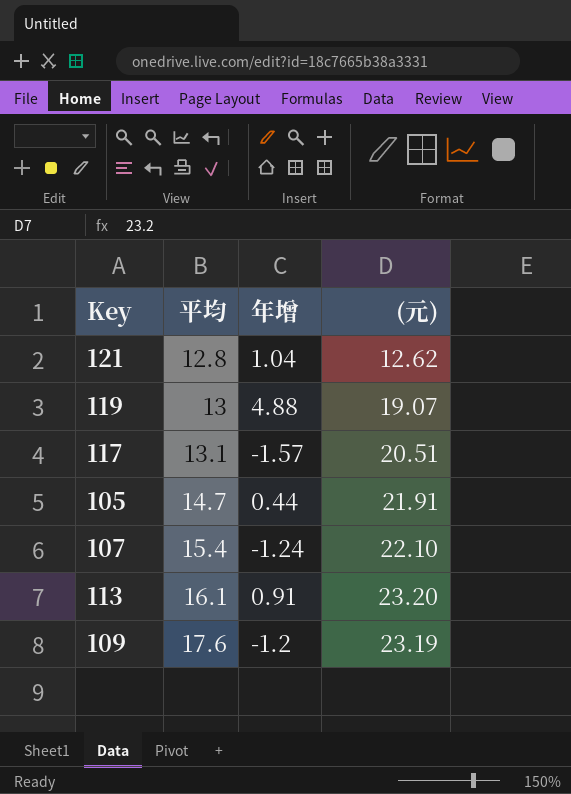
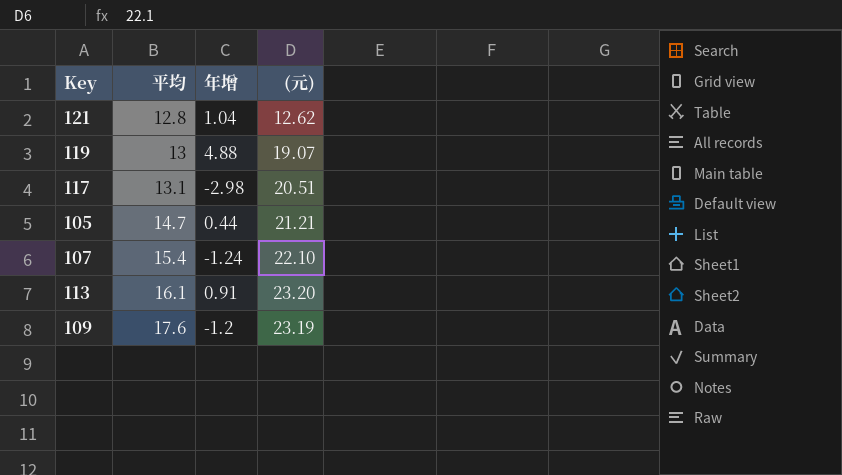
117 | 年增: -1.57 -> -2.98
105 | (元): 21.91 -> 21.21

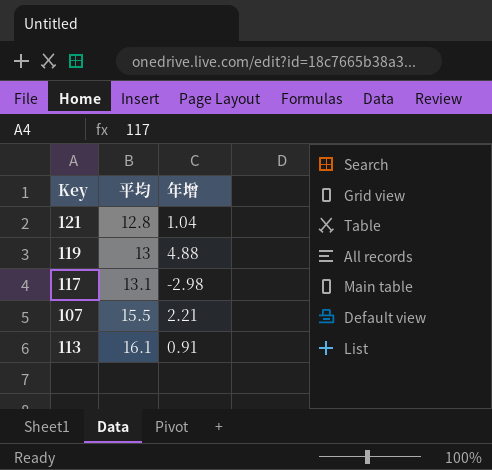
column (元) | position: 4 -> none
row 105: 14.7 | 0.44 | 21.21 -> none
row 109: 17.6 | -1.2 | 23.19 -> none
107 | 平均: 15.4 -> 15.5
107 | 年增: -1.24 -> 2.21

